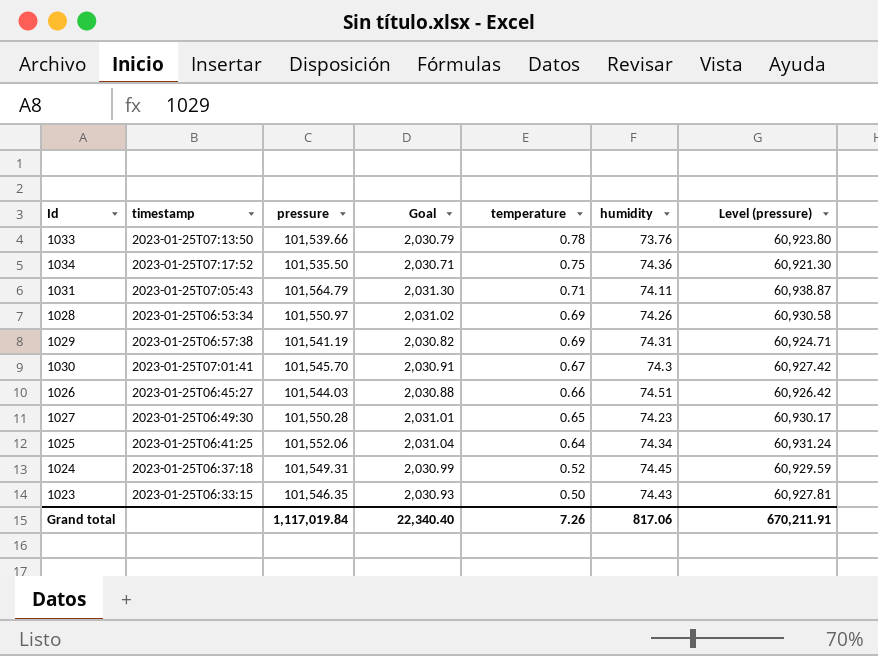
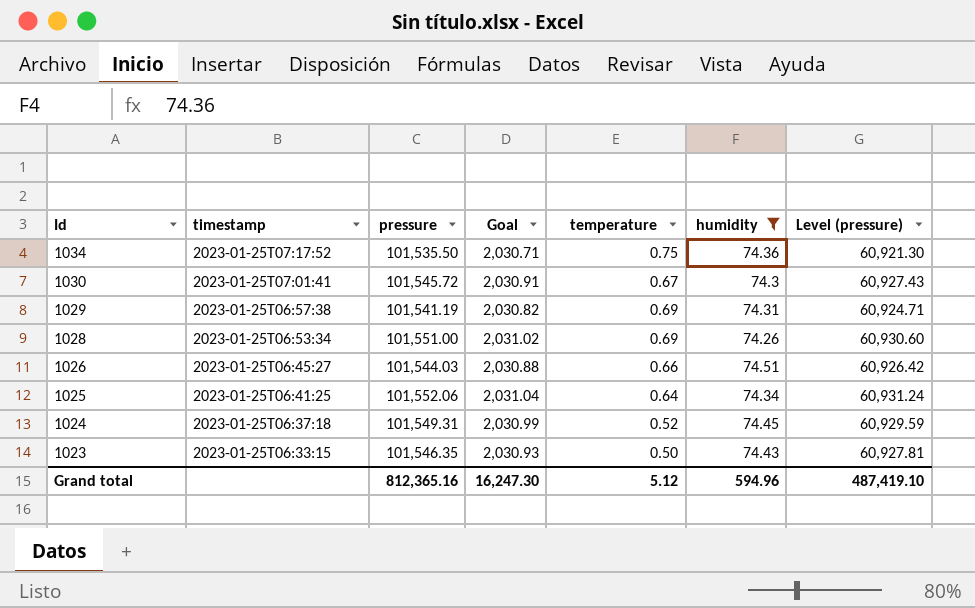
filter: none -> humidity >= 74.26
row order: temperature descending -> Id descending
1030 | pressure: 101,545.70 -> 101,545.72
1030 | Level (pressure): 60,927.42 -> 60,927.43
1028 | pressure: 101,550.97 -> 101,551.00
1028 | Level (pressure): 60,930.58 -> 60,930.60
Grand total | pressure: 1,117,019.84 -> 812,365.16
Grand total | Goal: 22,340.40 -> 16,247.30
Grand total | temperature: 7.26 -> 5.12
Grand total | humidity: 817.06 -> 594.96
Grand total | Level (pressure): 670,211.91 -> 487,419.10

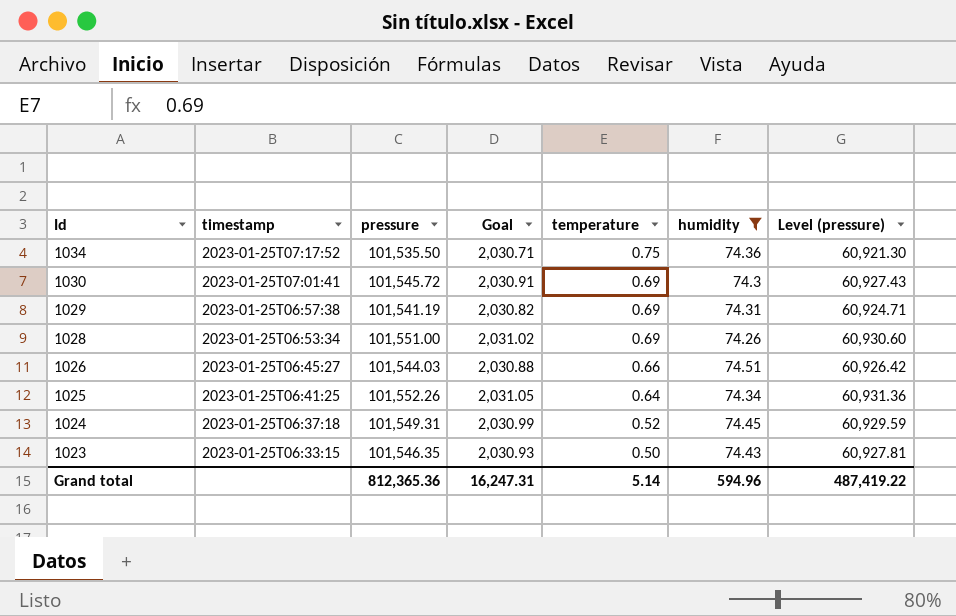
1030 | temperature: 0.67 -> 0.69
1025 | pressure: 101,552.06 -> 101,552.26
1025 | Goal: 2,031.04 -> 2,031.05
1025 | Level (pressure): 60,931.24 -> 60,931.36
Grand total | pressure: 812,365.16 -> 812,365.36
Grand total | Goal: 16,247.30 -> 16,247.31
Grand total | temperature: 5.12 -> 5.14
Grand total | Level (pressure): 487,419.10 -> 487,419.22

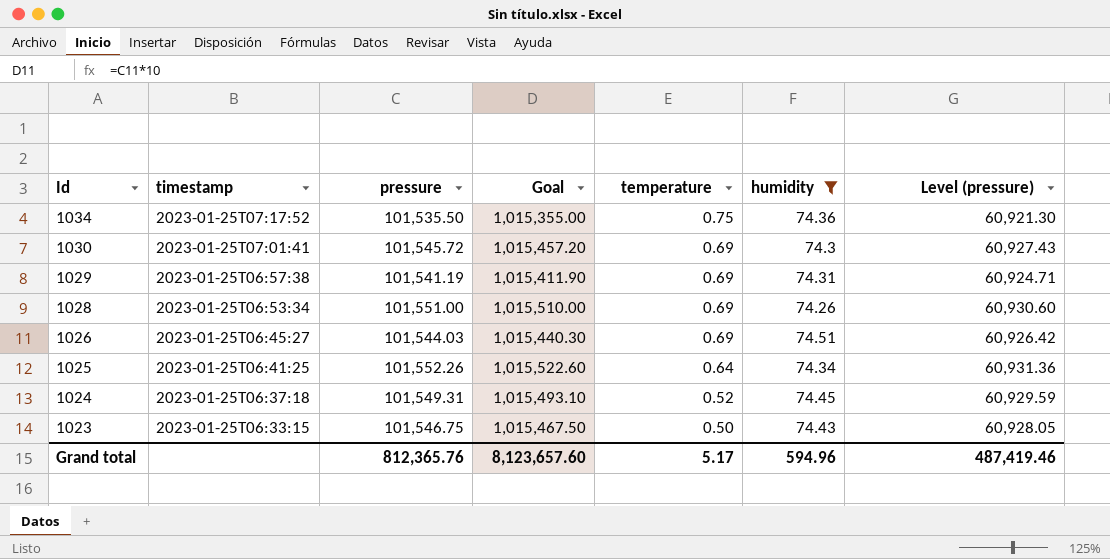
column Goal | formula: [pressure] * 0.02 -> [pressure] * 10
1026 | temperature: 0.66 -> 0.69
1023 | pressure: 101,546.35 -> 101,546.75
1023 | Level (pressure): 60,927.81 -> 60,928.05
Grand total | pressure: 812,365.36 -> 812,365.76
Grand total | Goal: 16,247.31 -> 8,123,657.60
Grand total | temperature: 5.14 -> 5.17
Grand total | Level (pressure): 487,419.22 -> 487,419.46

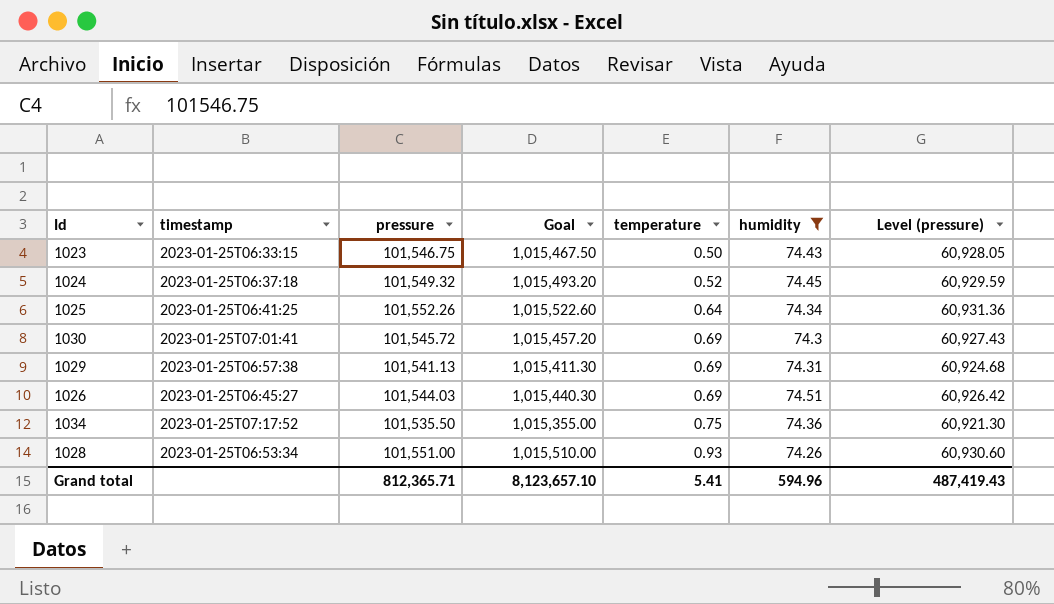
row order: Id descending -> temperature ascending
1024 | pressure: 101,549.31 -> 101,549.32
1024 | Goal: 1,015,493.10 -> 1,015,493.20
1029 | pressure: 101,541.19 -> 101,541.13
1029 | Goal: 1,015,411.90 -> 1,015,411.30
1029 | Level (pressure): 60,924.71 -> 60,924.68
1028 | temperature: 0.69 -> 0.93
Grand total | pressure: 812,365.76 -> 812,365.71
Grand total | Goal: 8,123,657.60 -> 8,123,657.10
Grand total | temperature: 5.17 -> 5.41
Grand total | Level (pressure): 487,419.46 -> 487,419.43

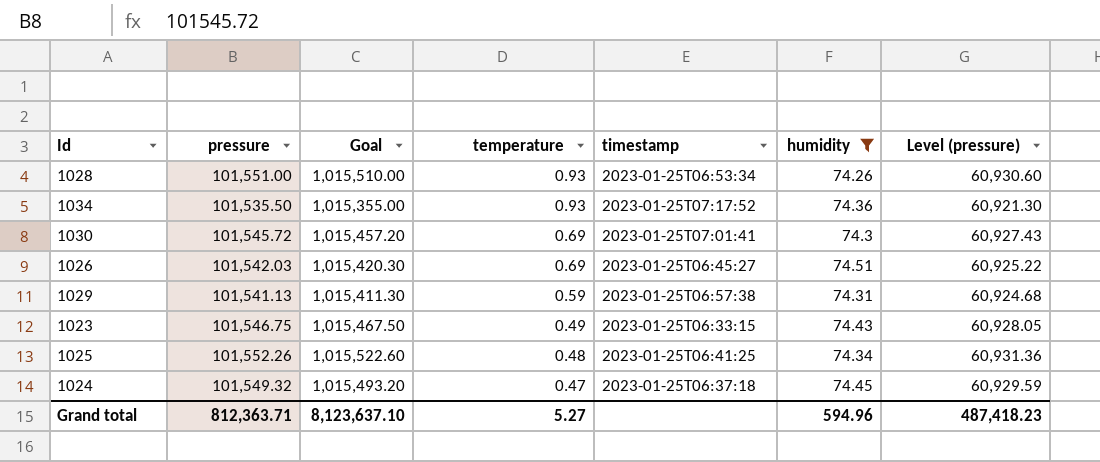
row order: temperature ascending -> temperature descending
column timestamp | position: 2 -> 5
1034 | temperature: 0.75 -> 0.93
1026 | pressure: 101,544.03 -> 101,542.03
1026 | Goal: 1,015,440.30 -> 1,015,420.30
1026 | Level (pressure): 60,926.42 -> 60,925.22
1029 | temperature: 0.69 -> 0.59
1023 | temperature: 0.50 -> 0.49
1025 | temperature: 0.64 -> 0.48
1024 | temperature: 0.52 -> 0.47
Grand total | pressure: 812,365.71 -> 812,363.71
Grand total | Goal: 8,123,657.10 -> 8,123,637.10
Grand total | temperature: 5.41 -> 5.27
Grand total | Level (pressure): 487,419.43 -> 487,418.23

